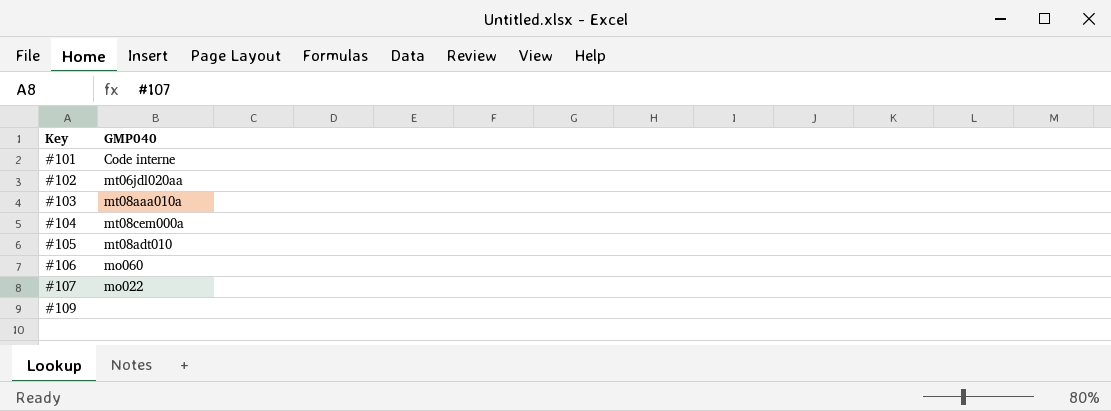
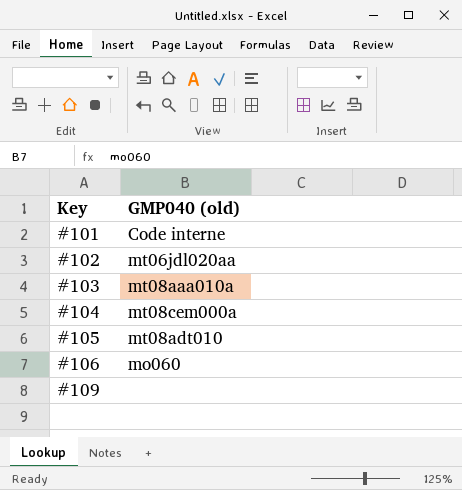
column name: GMP040 -> GMP040 (old)
row #107: mo022 -> none

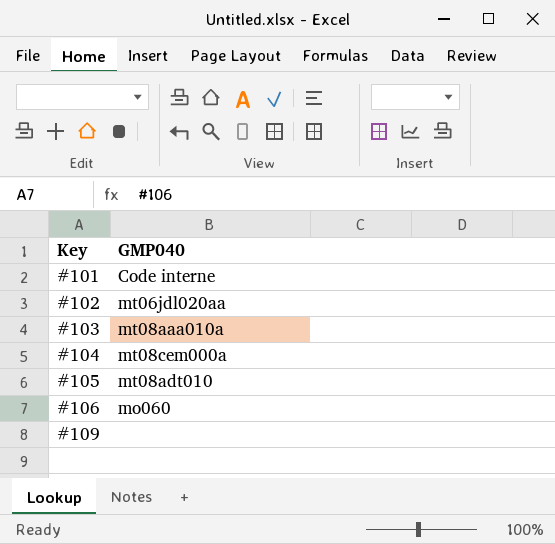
column name: GMP040 (old) -> GMP040

